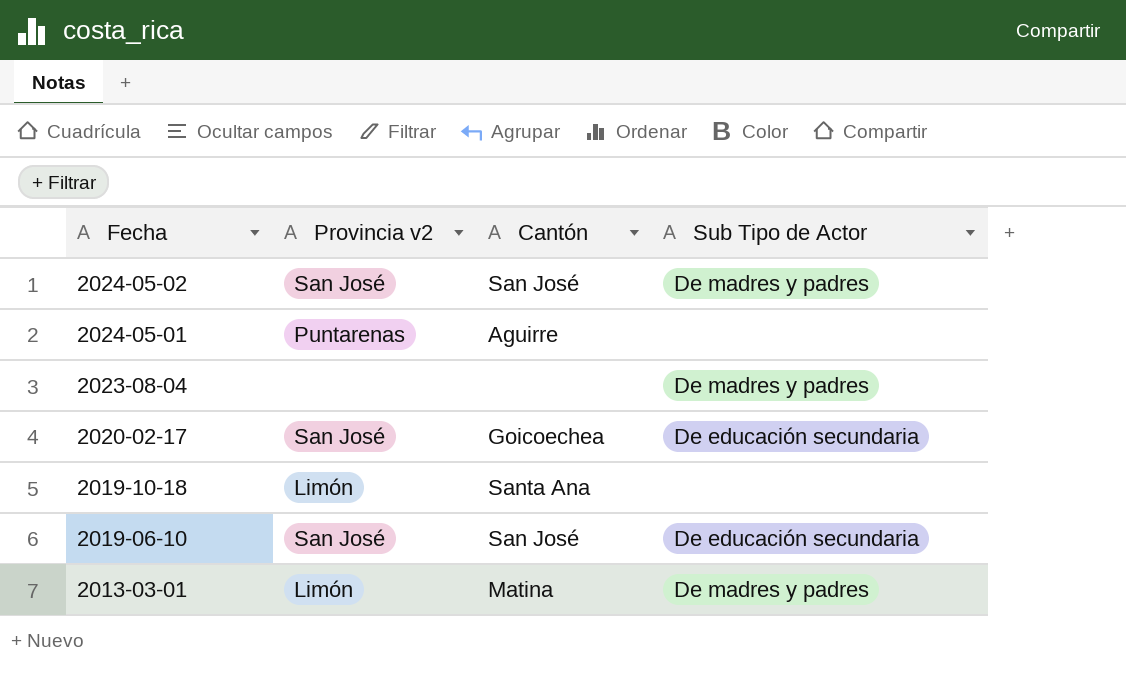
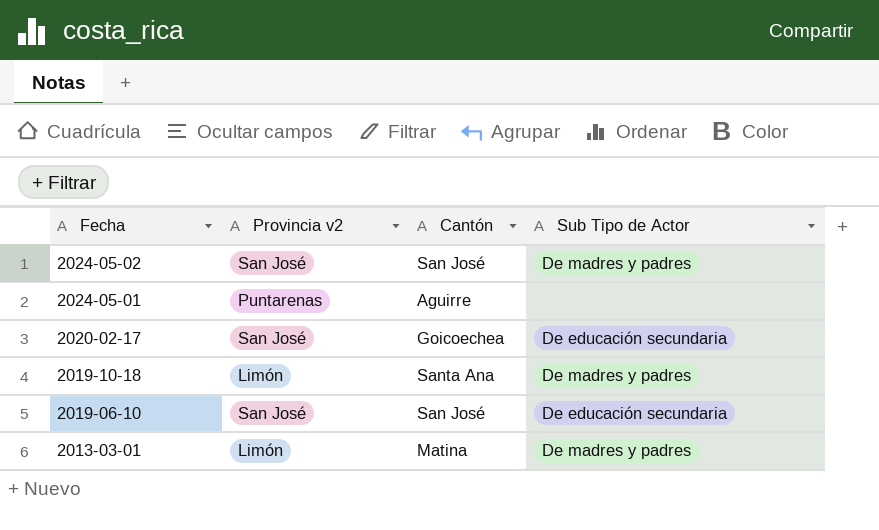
row 2023-08-04: none | none | De madres y padres -> none
2019-10-18 | Sub Tipo de Actor: none -> De madres y padres

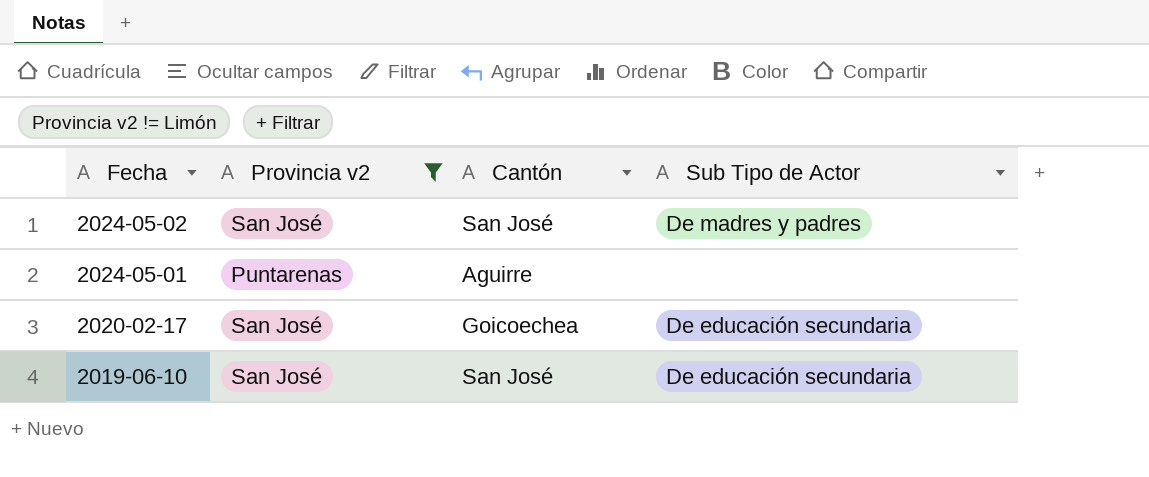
filter: none -> Provincia v2 != Limón

